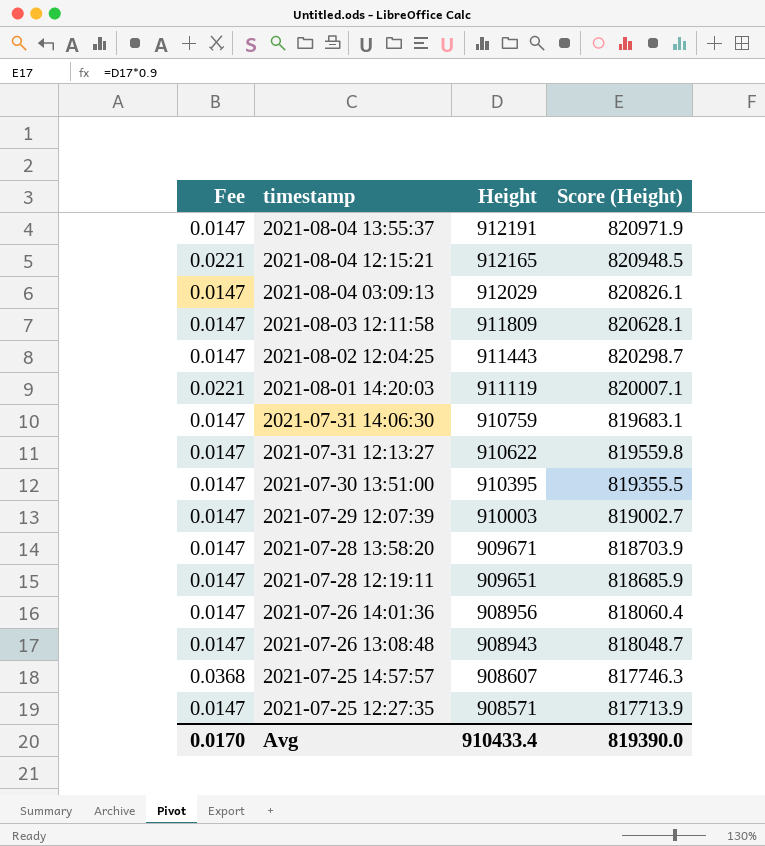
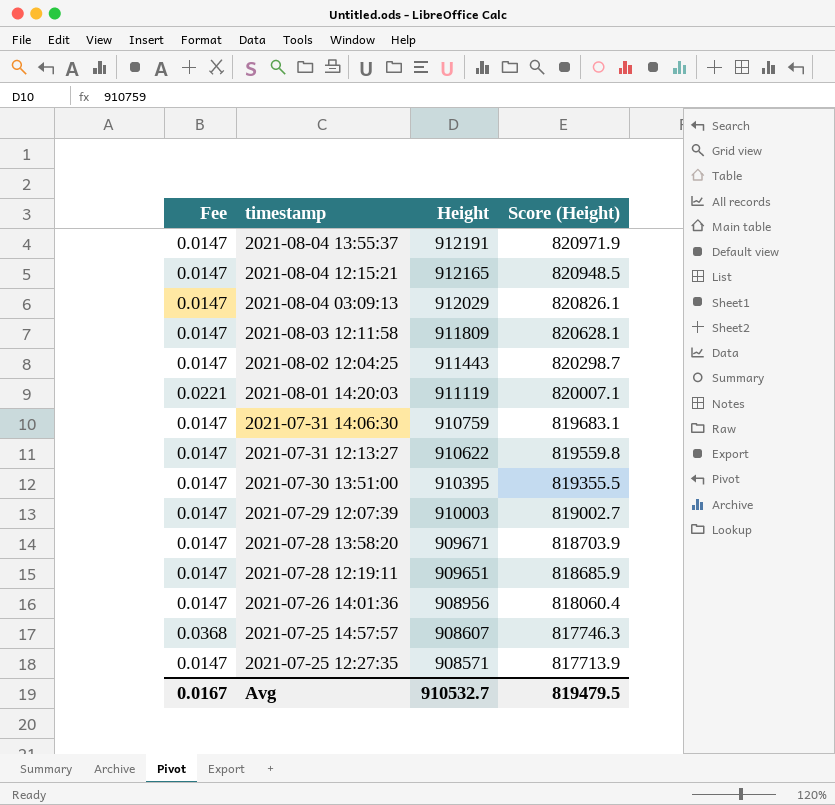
row 2021-07-26 13:08:48: 0.0147 | 908943 | 818048.7 -> none
2021-08-04 12:15:21 | Fee: 0.0221 -> 0.0147
Avg | Fee: 0.0170 -> 0.0167
Avg | Height: 910433.4 -> 910532.7
Avg | Score (Height): 819390.0 -> 819479.5

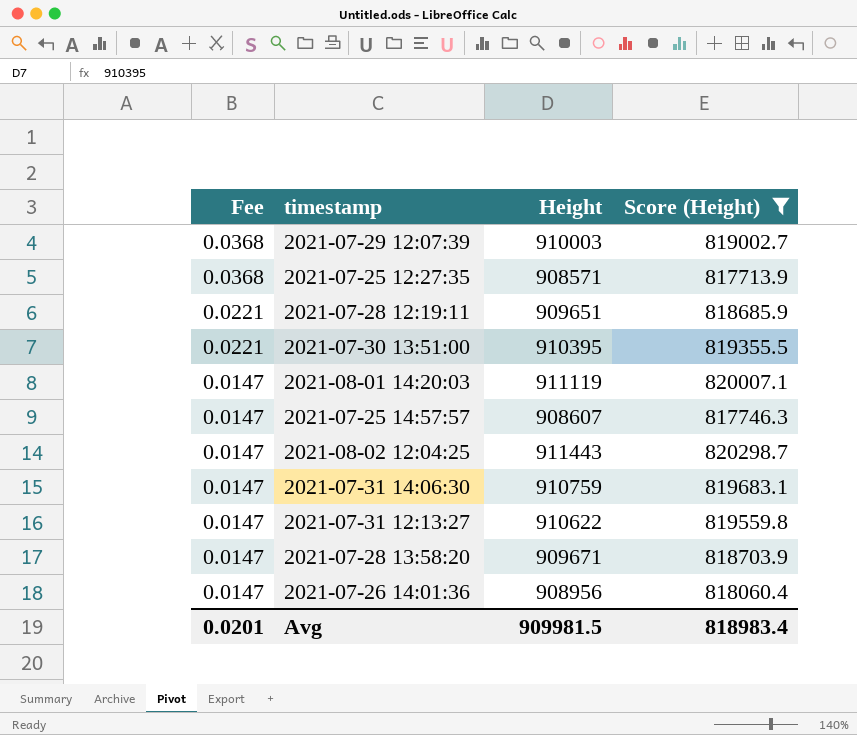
filter: none -> Score (Height) <= 820298.7
row order: timestamp descending -> Fee descending
2021-07-29 12:07:39 | Fee: 0.0147 -> 0.0368
2021-07-25 12:27:35 | Fee: 0.0147 -> 0.0368
2021-07-28 12:19:11 | Fee: 0.0147 -> 0.0221
2021-07-30 13:51:00 | Fee: 0.0147 -> 0.0221
2021-08-01 14:20:03 | Fee: 0.0221 -> 0.0147
2021-07-25 14:57:57 | Fee: 0.0368 -> 0.0147
Avg | Fee: 0.0167 -> 0.0201
Avg | Height: 910532.7 -> 909981.5
Avg | Score (Height): 819479.5 -> 818983.4

